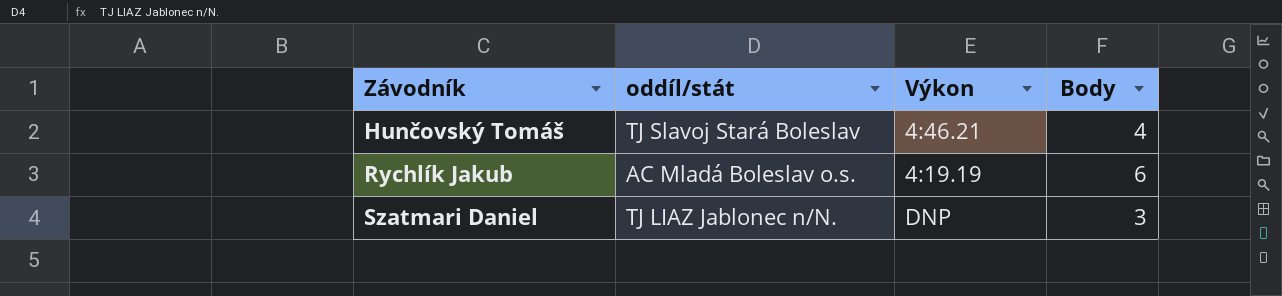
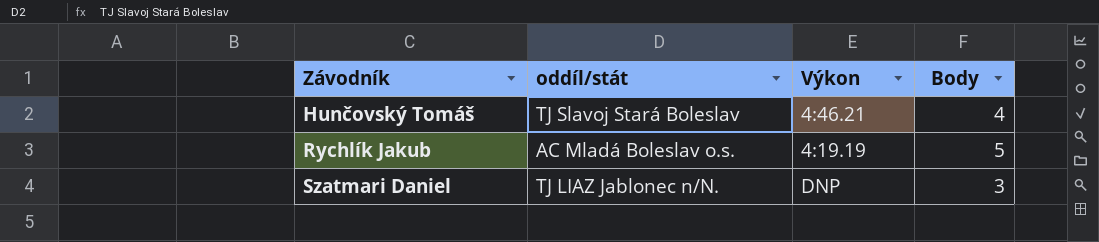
Rychlík Jakub | Body: 6 -> 5

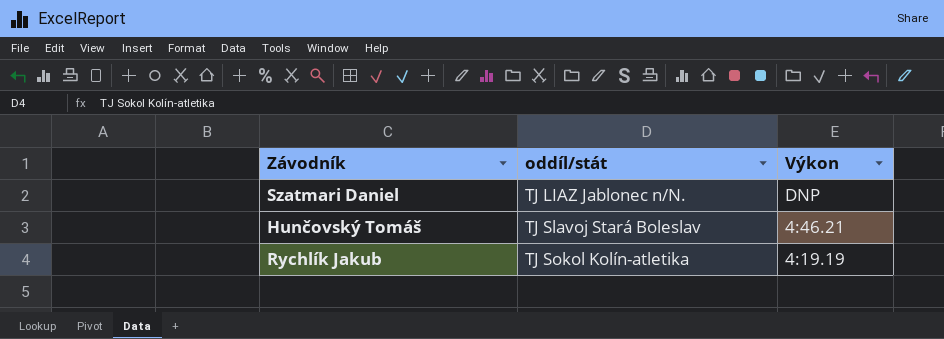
row order: Závodník ascending -> oddíl/stát ascending
column Body | position: 4 -> none
Rychlík Jakub | oddíl/stát: AC Mladá Boleslav o.s. -> TJ Sokol Kolín-atletika

